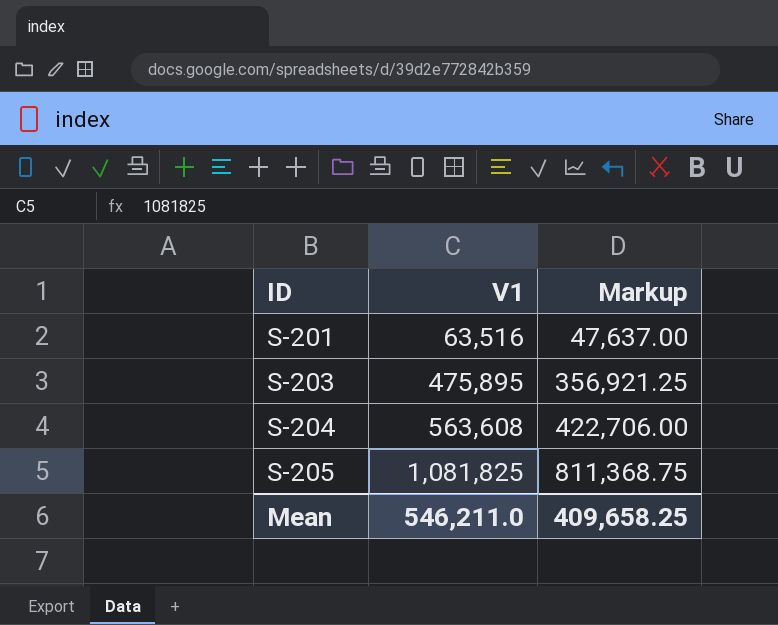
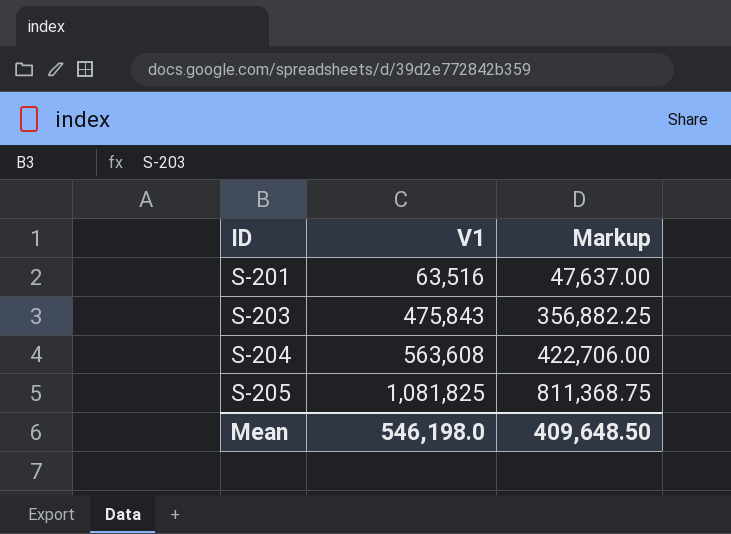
S-203 | V1: 475,895 -> 475,843
S-203 | Markup: 356,921.25 -> 356,882.25
Mean | V1: 546,211.0 -> 546,198.0
Mean | Markup: 409,658.25 -> 409,648.50

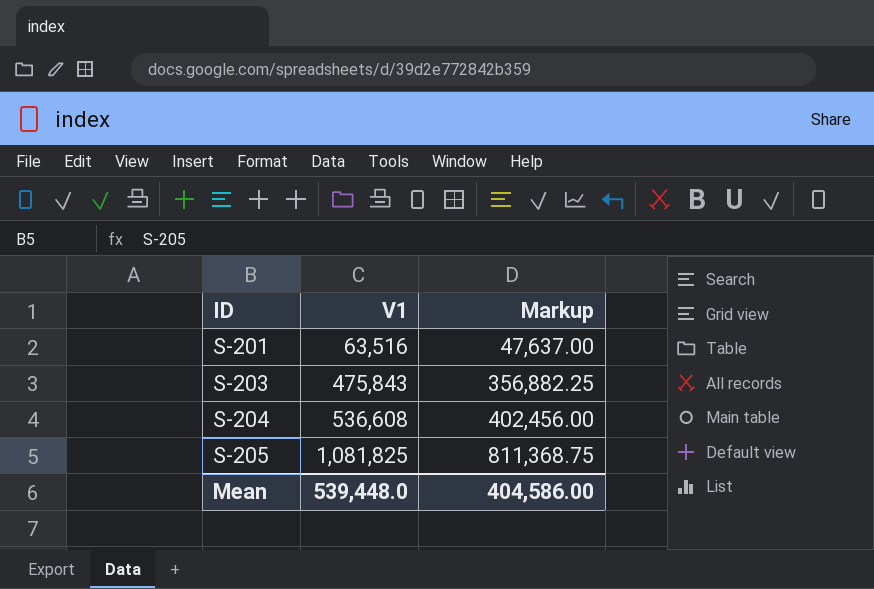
S-204 | V1: 563,608 -> 536,608
S-204 | Markup: 422,706.00 -> 402,456.00
Mean | V1: 546,198.0 -> 539,448.0
Mean | Markup: 409,648.50 -> 404,586.00

